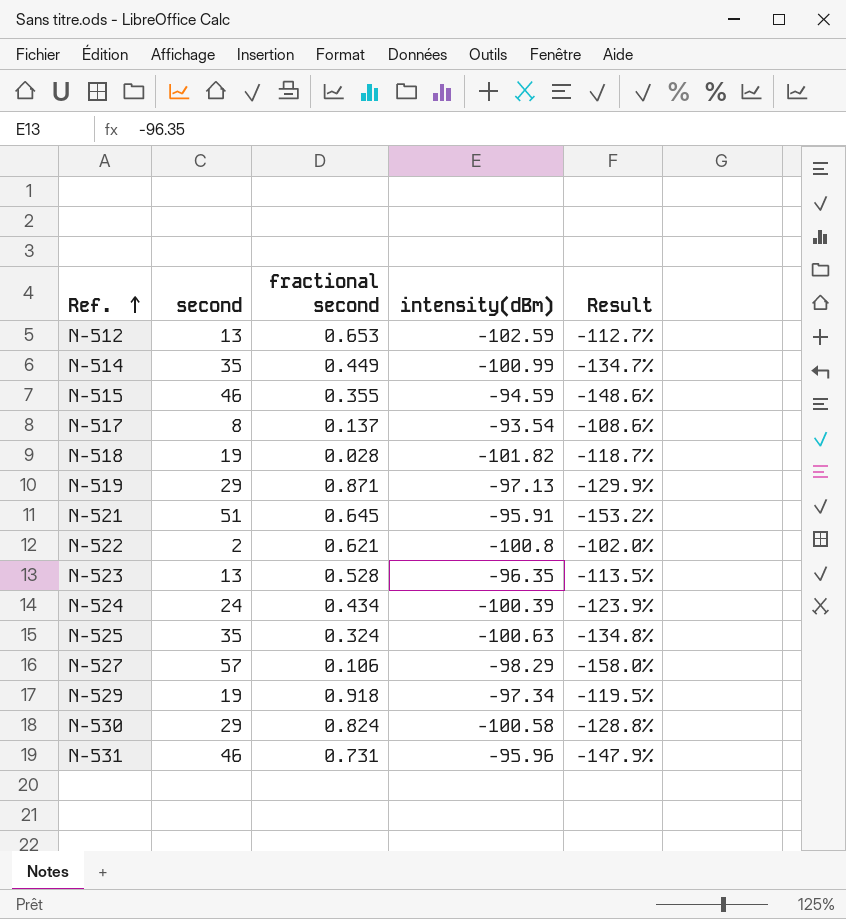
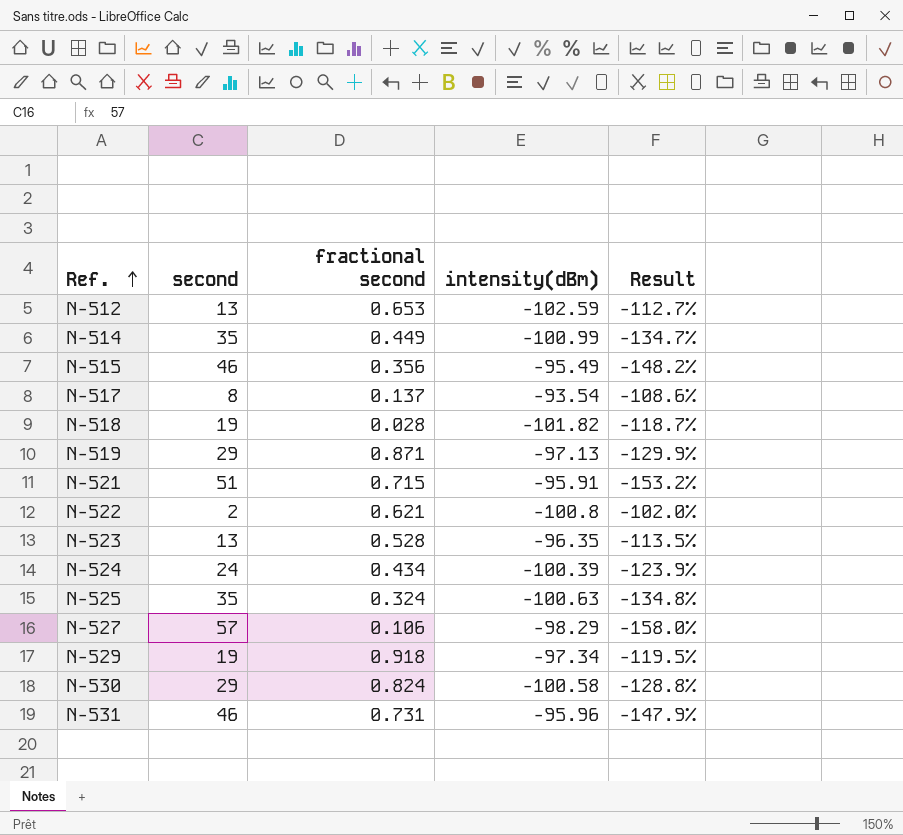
N-515 | fractional second: 0.355 -> 0.356
N-515 | intensity(dBm): -94.59 -> -95.49
N-515 | Result: -148.6% -> -148.2%
N-521 | fractional second: 0.645 -> 0.715

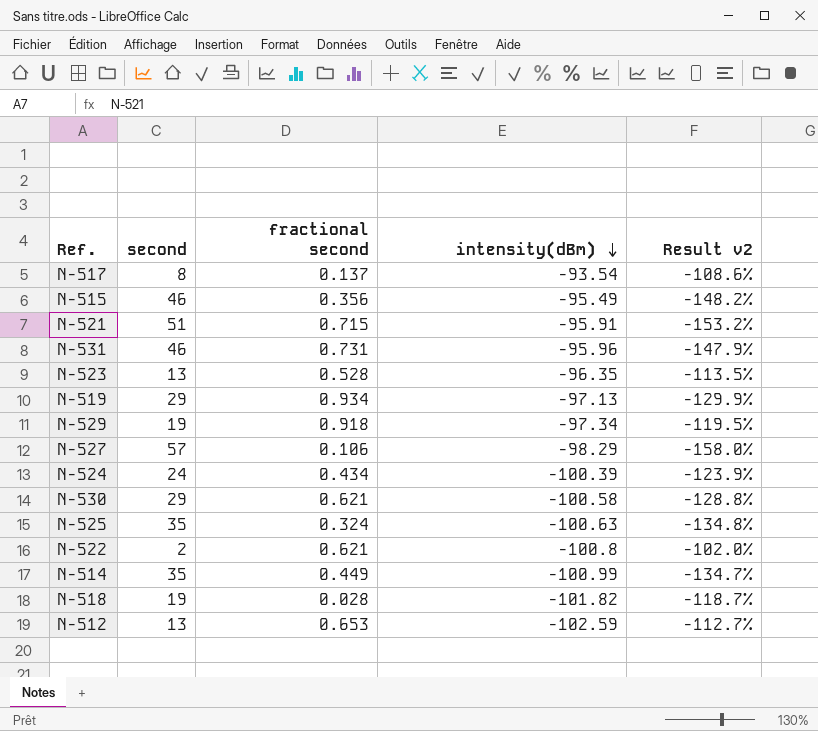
row order: Ref. ascending -> intensity(dBm) descending
column name: Result -> Result v2
N-519 | fractional second: 0.871 -> 0.934
N-530 | fractional second: 0.824 -> 0.621

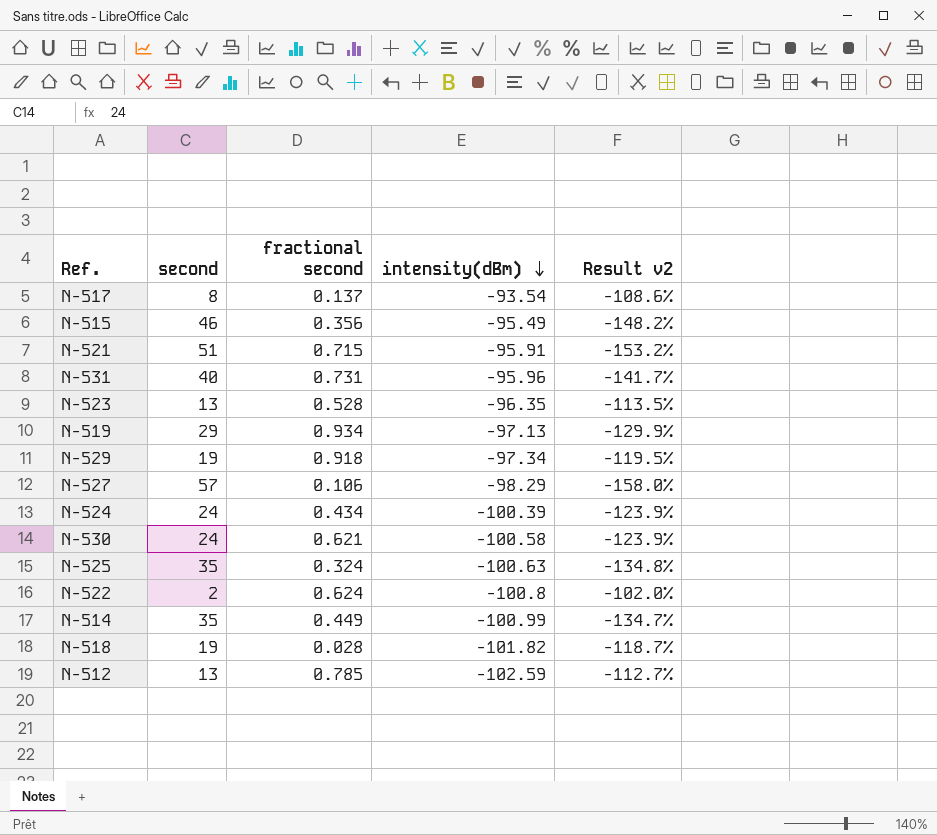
N-531 | second: 46 -> 40
N-531 | Result v2: -147.9% -> -141.7%
N-530 | second: 29 -> 24
N-530 | Result v2: -128.8% -> -123.9%
N-522 | fractional second: 0.621 -> 0.624
N-512 | fractional second: 0.653 -> 0.785

